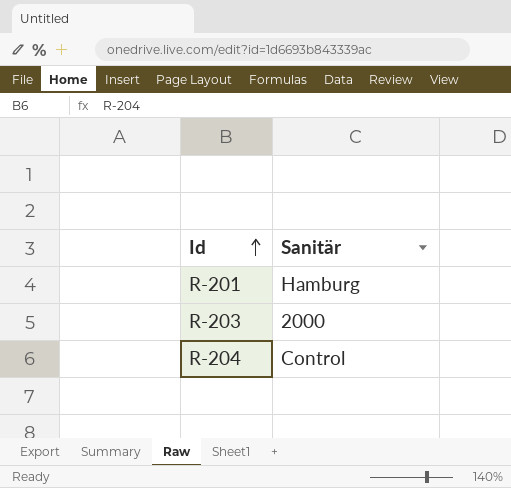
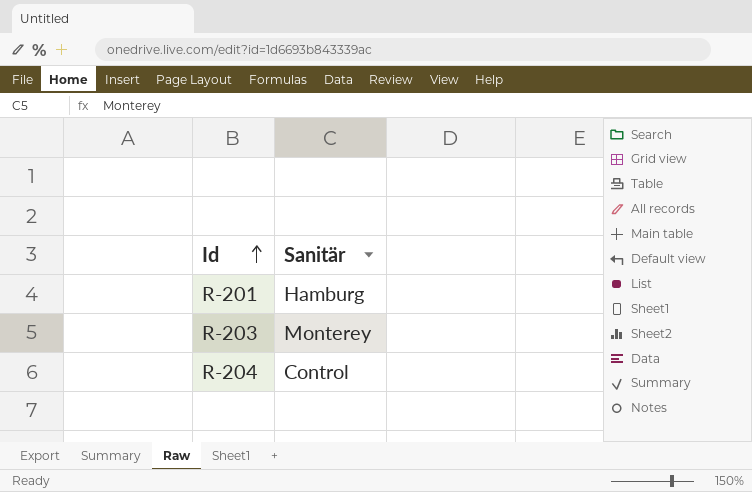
R-203 | Sanitär: 2000 -> Monterey

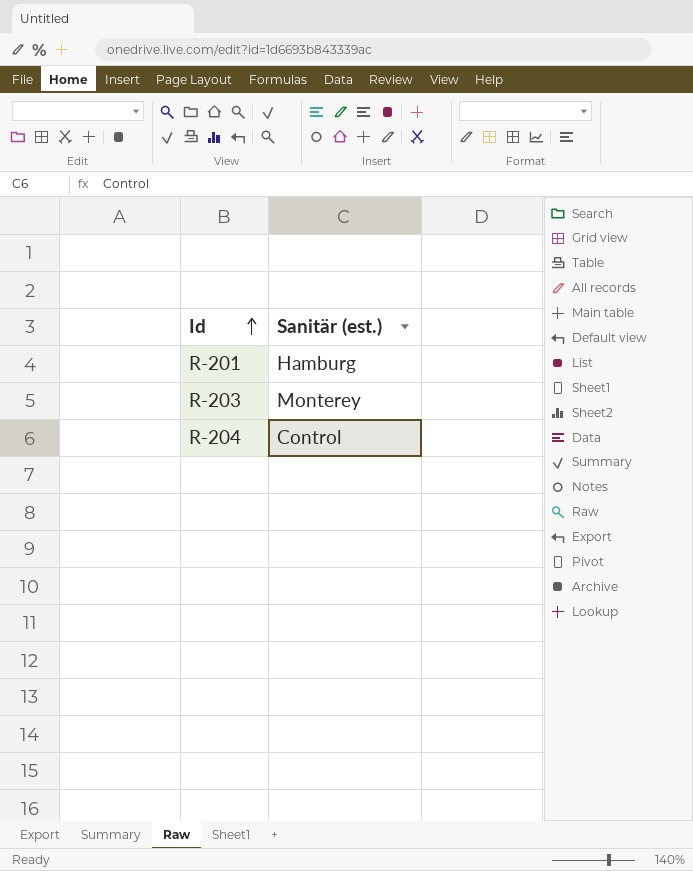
column name: Sanitär -> Sanitär (est.)

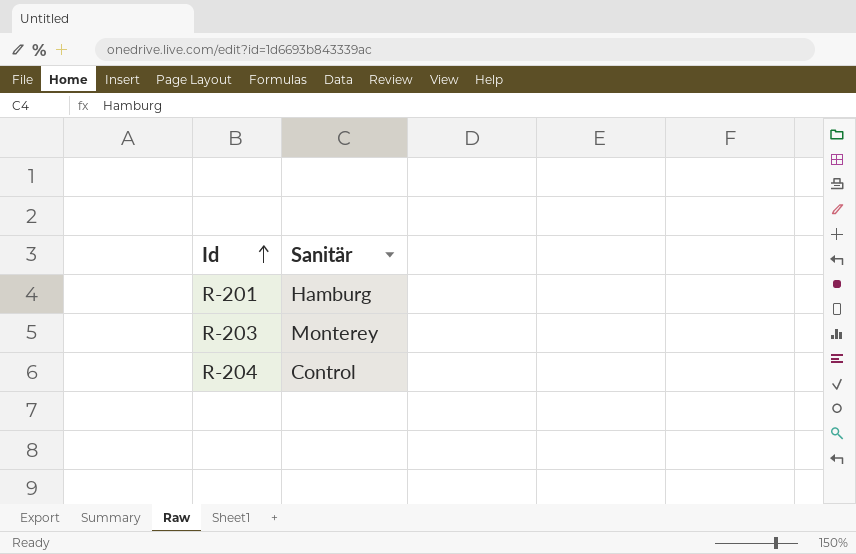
column name: Sanitär (est.) -> Sanitär

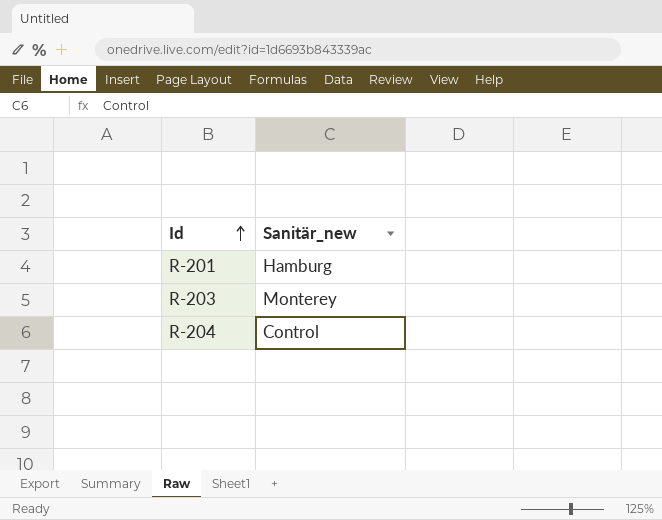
column name: Sanitär -> Sanitär_new

